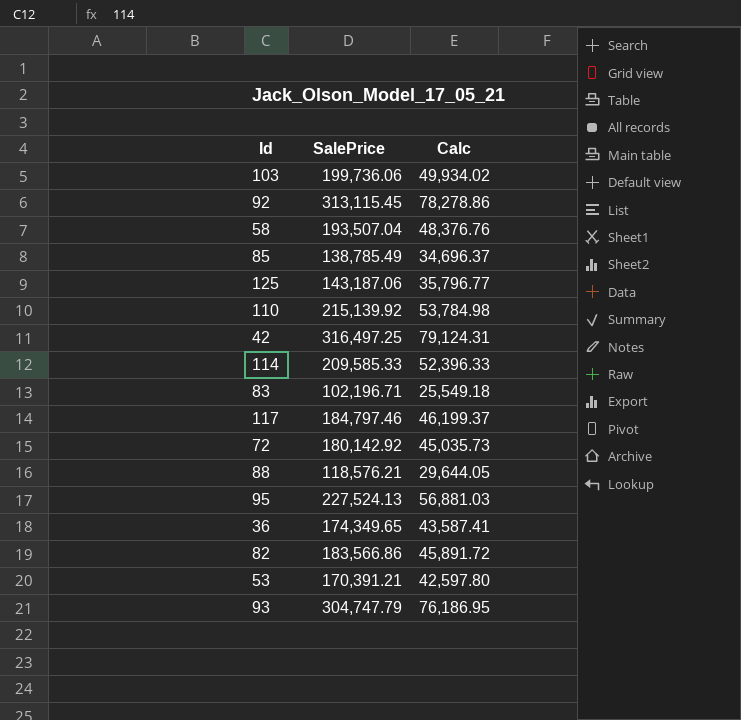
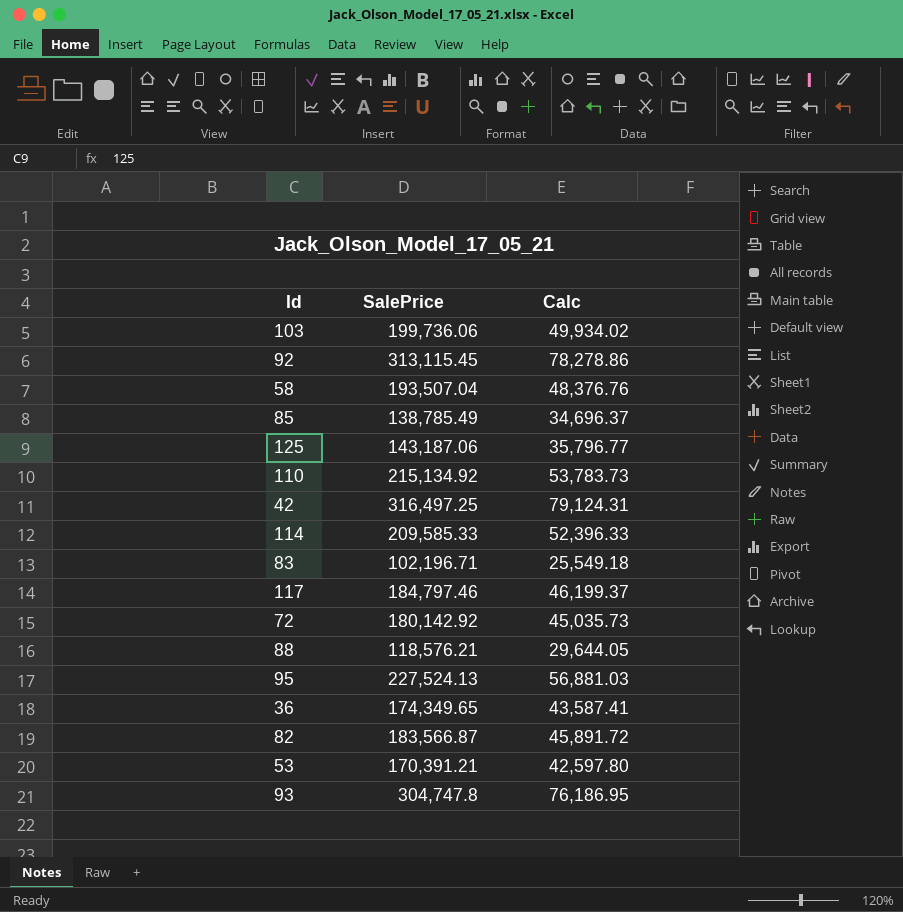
110 | SalePrice: 215,139.92 -> 215,134.92
110 | Calc: 53,784.98 -> 53,783.73
82 | SalePrice: 183,566.86 -> 183,566.87
93 | SalePrice: 304,747.79 -> 304,747.8

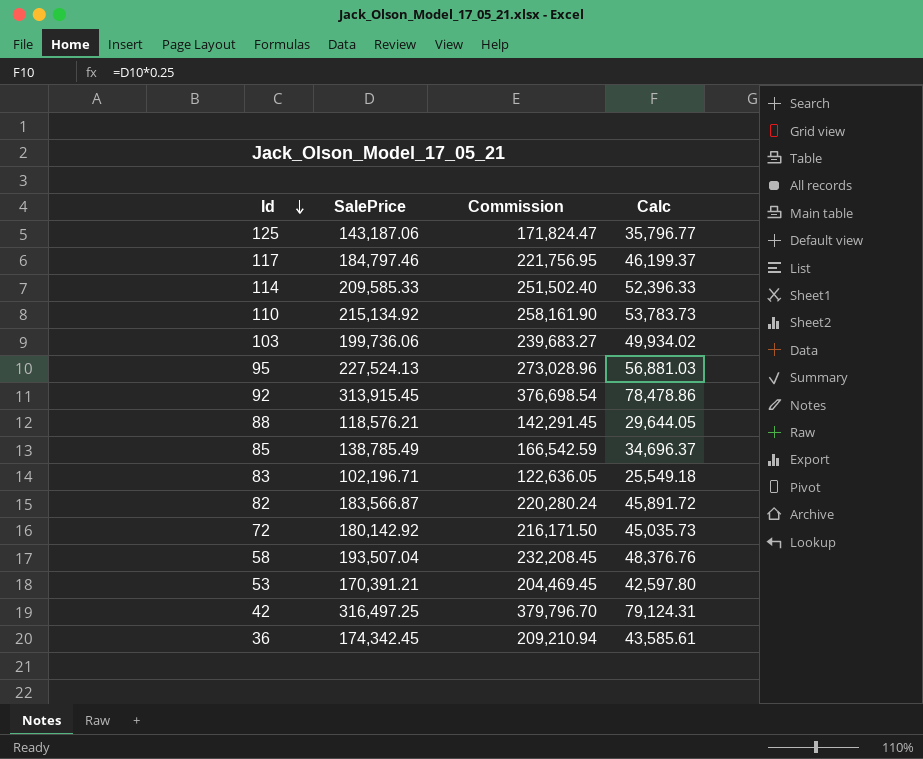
row order: none -> Id descending
column Commission | formula: none -> [SalePrice] * 1.2
row 93: 304,747.8 | 76,186.95 -> none
92 | SalePrice: 313,115.45 -> 313,915.45
92 | Calc: 78,278.86 -> 78,478.86
36 | SalePrice: 174,349.65 -> 174,342.45
36 | Calc: 43,587.41 -> 43,585.61

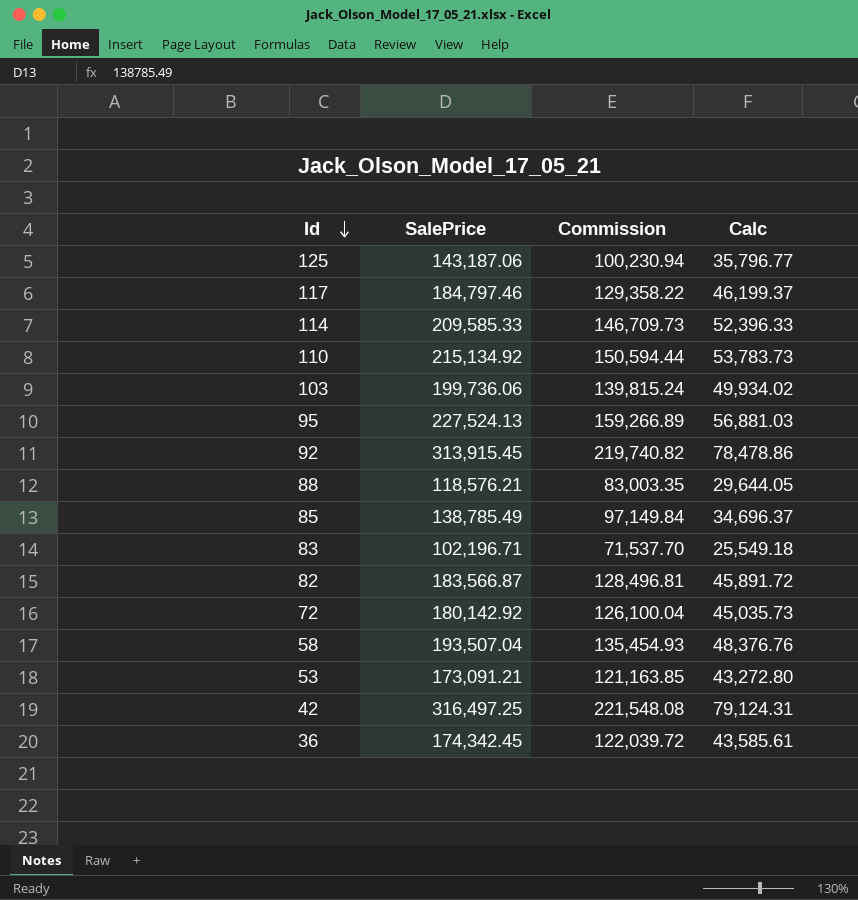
column Commission | formula: [SalePrice] * 1.2 -> [SalePrice] * 0.7
53 | SalePrice: 170,391.21 -> 173,091.21
53 | Calc: 42,597.80 -> 43,272.80

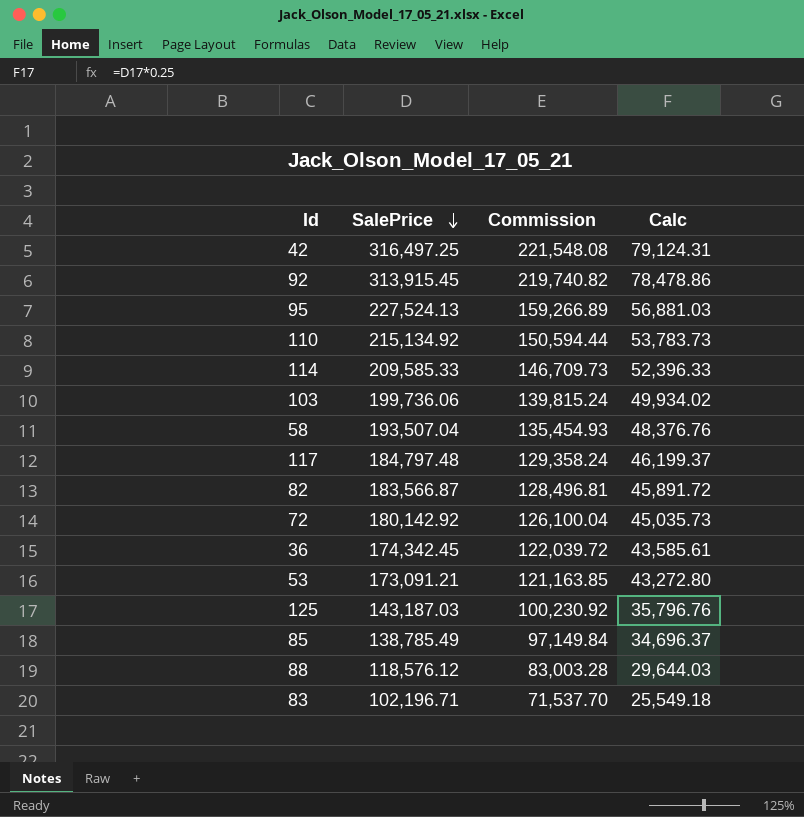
row order: Id descending -> SalePrice descending
117 | SalePrice: 184,797.46 -> 184,797.48
117 | Commission: 129,358.22 -> 129,358.24
125 | SalePrice: 143,187.06 -> 143,187.03
125 | Commission: 100,230.94 -> 100,230.92
125 | Calc: 35,796.77 -> 35,796.76
88 | SalePrice: 118,576.21 -> 118,576.12
88 | Commission: 83,003.35 -> 83,003.28
88 | Calc: 29,644.05 -> 29,644.03

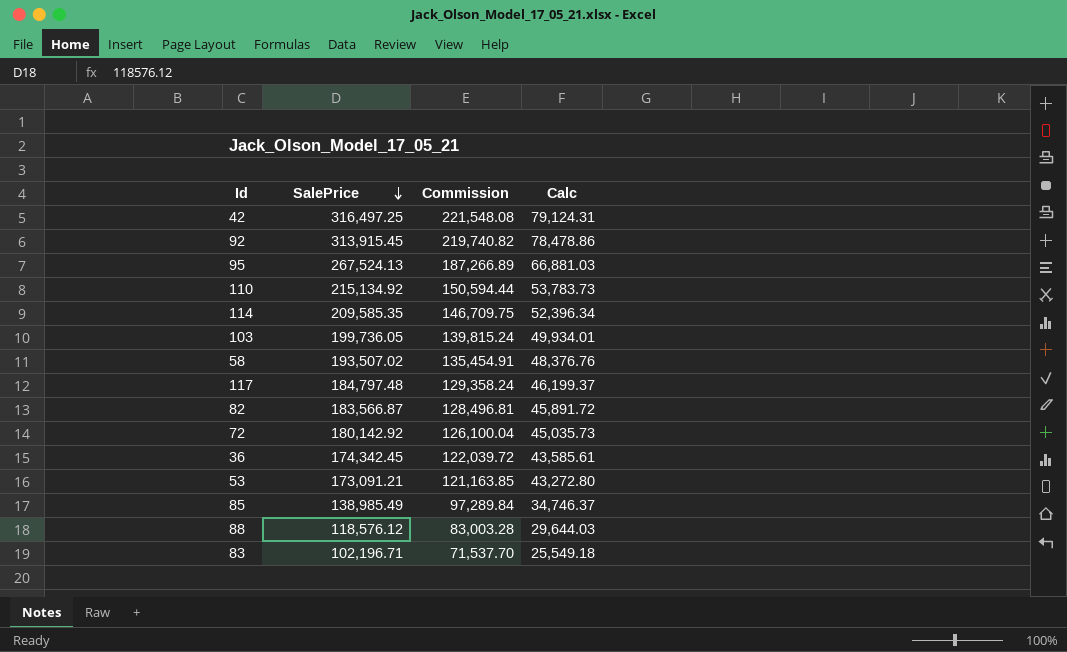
row 125: 143,187.03 | 100,230.92 | 35,796.76 -> none
95 | SalePrice: 227,524.13 -> 267,524.13
95 | Commission: 159,266.89 -> 187,266.89
95 | Calc: 56,881.03 -> 66,881.03
114 | SalePrice: 209,585.33 -> 209,585.35
114 | Commission: 146,709.73 -> 146,709.75
114 | Calc: 52,396.33 -> 52,396.34
103 | SalePrice: 199,736.06 -> 199,736.05
103 | Calc: 49,934.02 -> 49,934.01
58 | SalePrice: 193,507.04 -> 193,507.02
58 | Commission: 135,454.93 -> 135,454.91
85 | SalePrice: 138,785.49 -> 138,985.49
85 | Commission: 97,149.84 -> 97,289.84
85 | Calc: 34,696.37 -> 34,746.37

